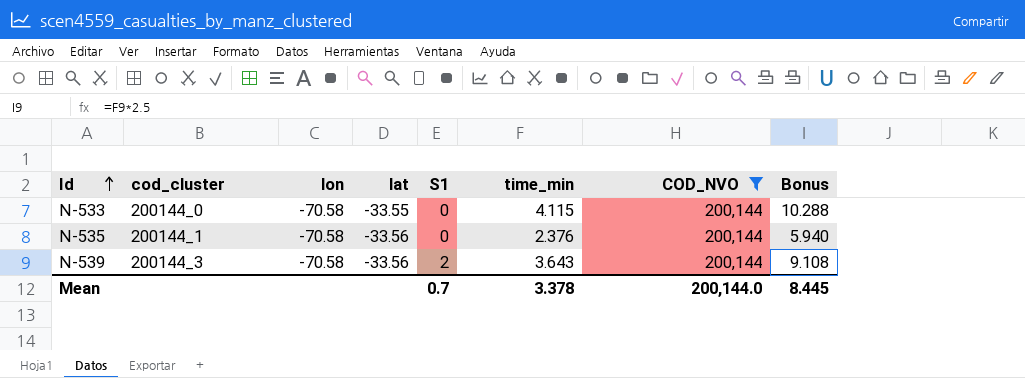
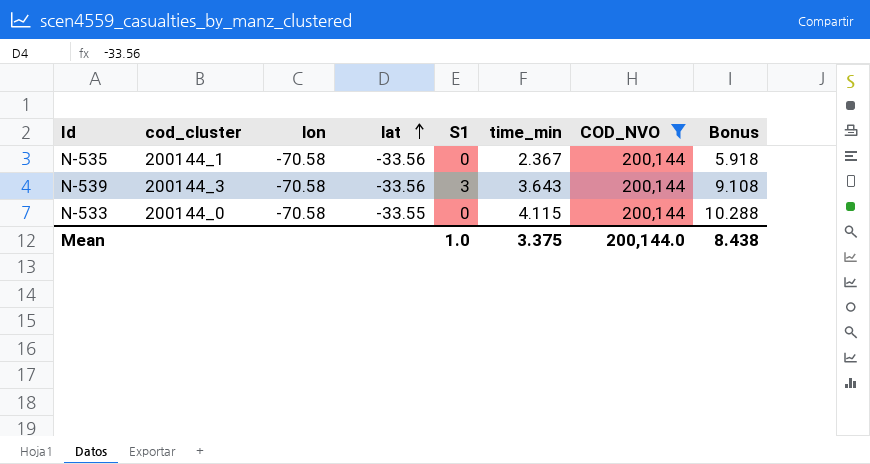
row order: Id ascending -> lat ascending
N-535 | time_min: 2.376 -> 2.367
N-535 | Bonus: 5.940 -> 5.918
N-539 | S1: 2 -> 3
Mean | S1: 0.7 -> 1.0
Mean | time_min: 3.378 -> 3.375
Mean | Bonus: 8.445 -> 8.438

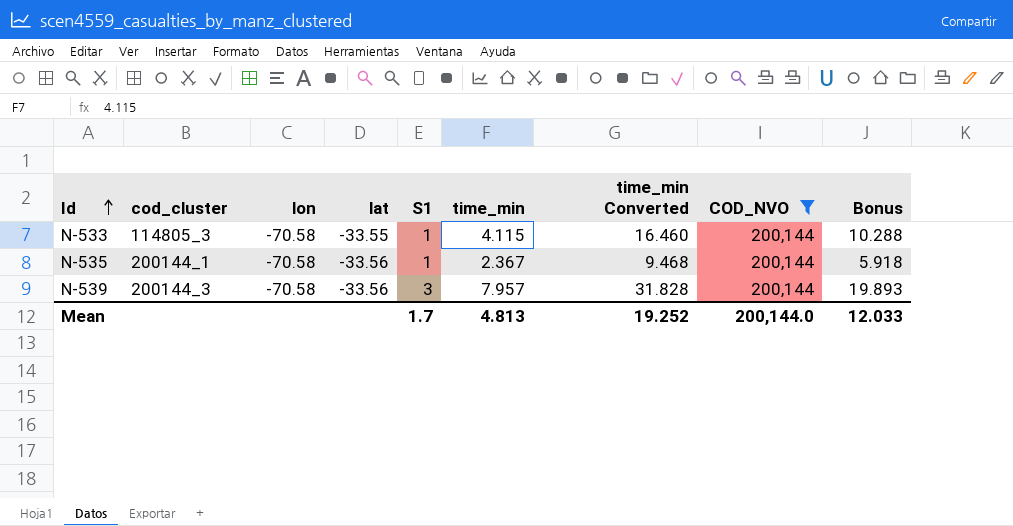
row order: lat ascending -> Id ascending
column time_min Converted | formula: none -> [time_min] * 4
N-533 | cod_cluster: 200144_0 -> 114805_3
N-533 | S1: 0 -> 1
N-535 | S1: 0 -> 1
N-539 | time_min: 3.643 -> 7.957
N-539 | Bonus: 9.108 -> 19.893
Mean | S1: 1.0 -> 1.7
Mean | time_min: 3.375 -> 4.813
Mean | Bonus: 8.438 -> 12.033

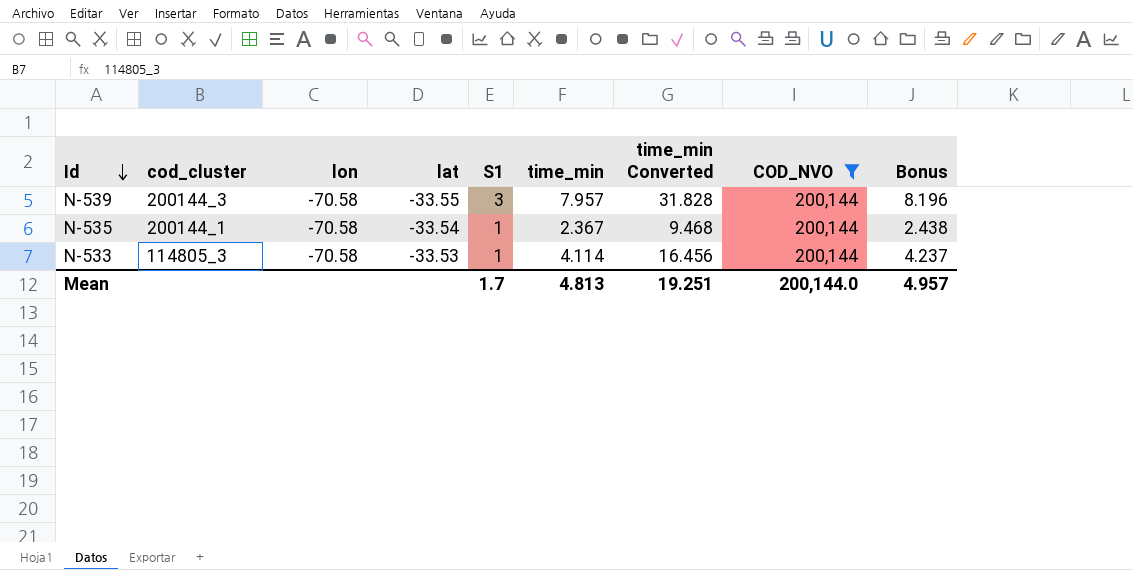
row order: Id ascending -> Id descending
column Bonus | formula: [time_min] * 2.5 -> [time_min] * 1.03
N-539 | lat: -33.56 -> -33.55
N-535 | lat: -33.56 -> -33.54
N-533 | lat: -33.55 -> -33.53
N-533 | time_min: 4.115 -> 4.114
N-533 | time_min Converted: 16.460 -> 16.456
Mean | time_min Converted: 19.252 -> 19.251
Mean | Bonus: 12.033 -> 4.957

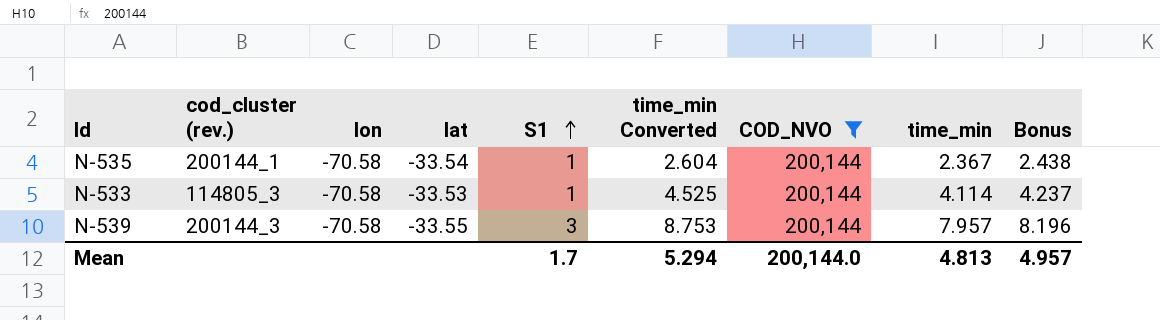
row order: Id descending -> S1 ascending
column name: cod_cluster -> cod_cluster (rev.)
column time_min Converted | formula: [time_min] * 4 -> [time_min] * 1.1
column time_min | position: 6 -> 8
Mean | time_min Converted: 19.251 -> 5.294

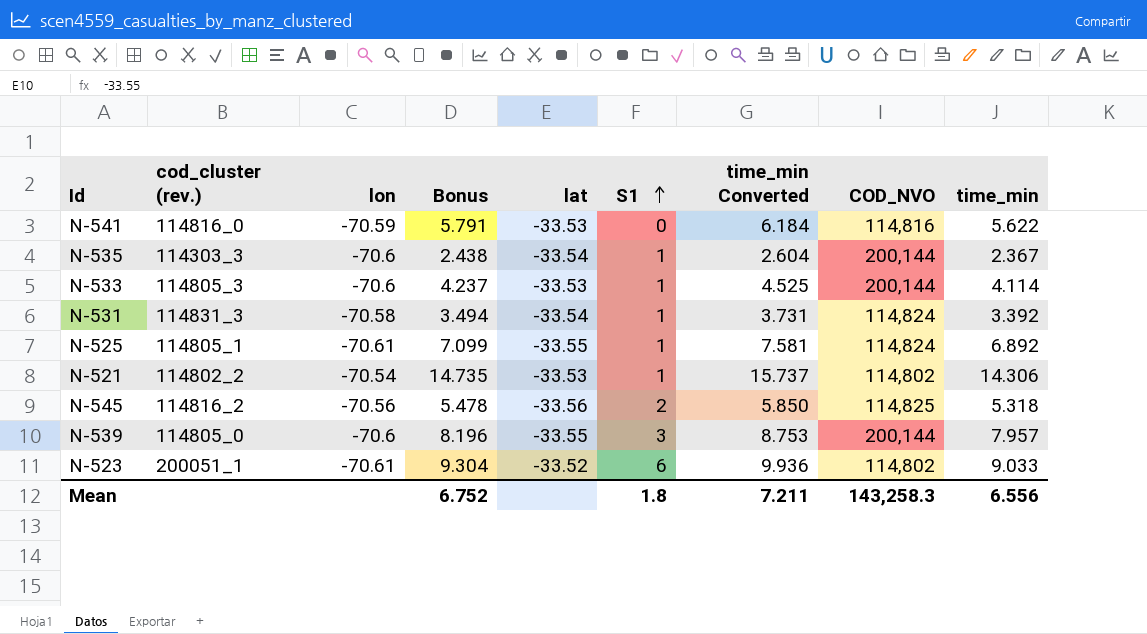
filter: COD_NVO = 200,144 -> none
column Bonus | position: 9 -> 4
N-535 | cod_cluster (rev.): 200144_1 -> 114303_3
N-535 | lon: -70.58 -> -70.6
N-533 | lon: -70.58 -> -70.6
N-539 | cod_cluster (rev.): 200144_3 -> 114805_0
N-539 | lon: -70.58 -> -70.6
Mean | Bonus: 4.957 -> 6.752
Mean | S1: 1.7 -> 1.8
Mean | time_min Converted: 5.294 -> 7.211
Mean | COD_NVO: 200,144.0 -> 143,258.3
Mean | time_min: 4.813 -> 6.556

